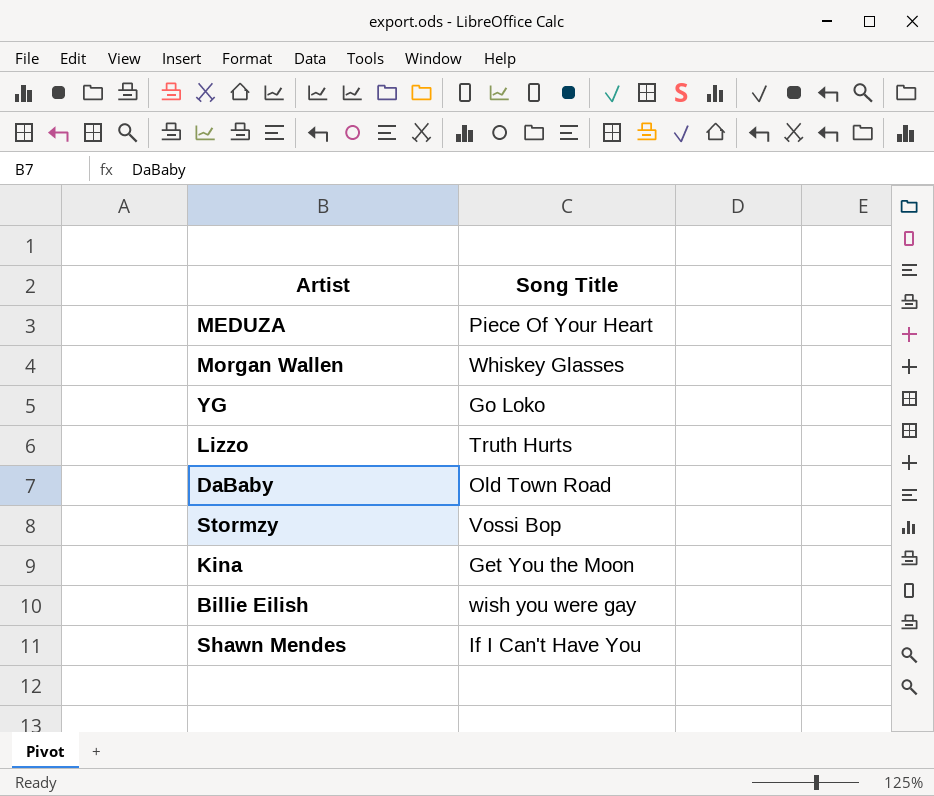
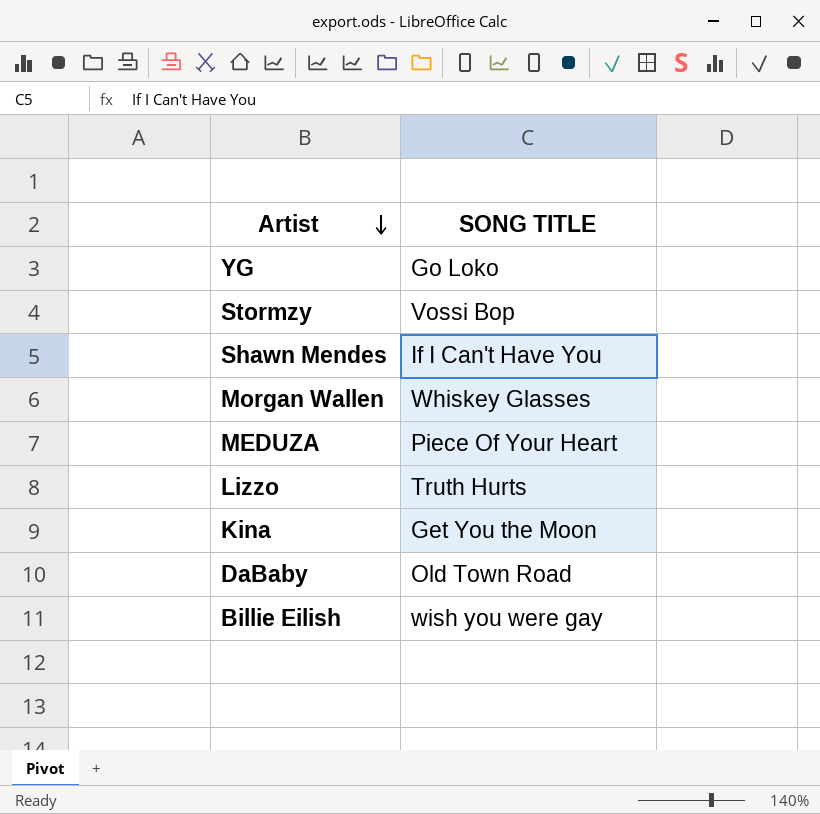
row order: none -> Artist descending
column name: Song Title -> SONG TITLE

